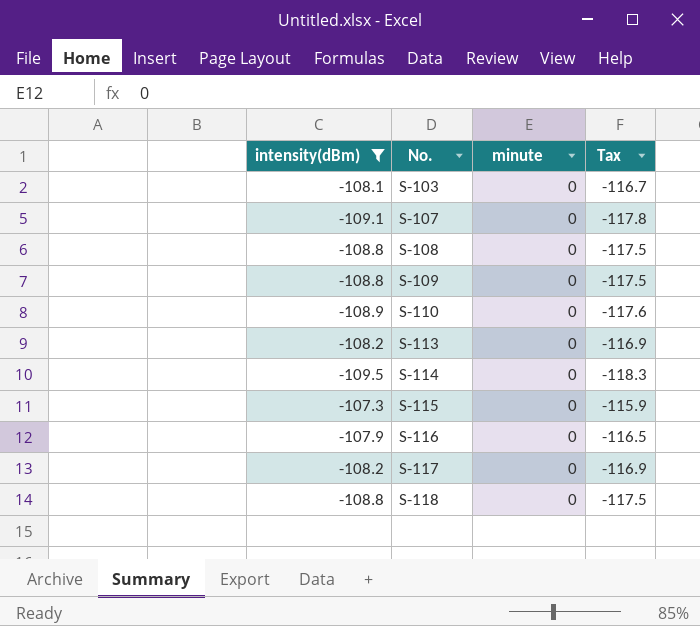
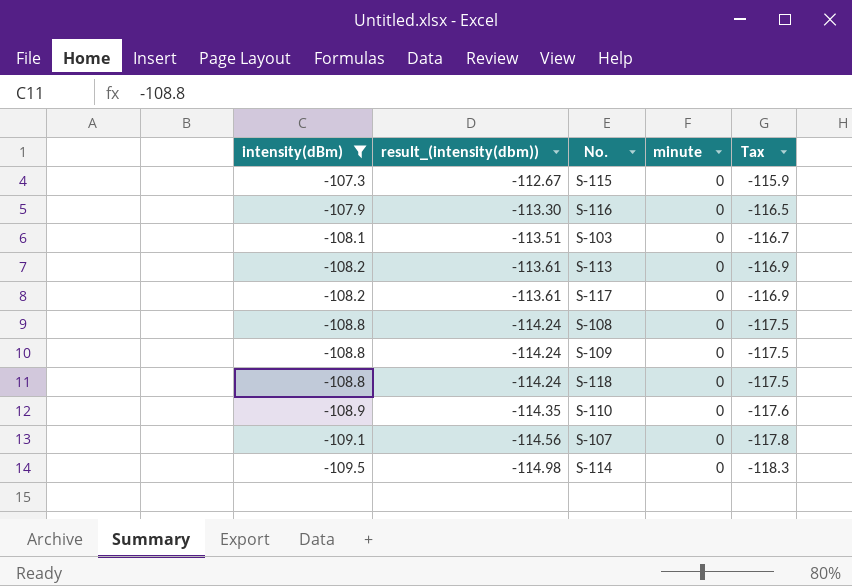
row order: No. ascending -> intensity(dBm) descending
column result_(intensity(dbm)) | formula: none -> [intensity(dBm)] * 1.05

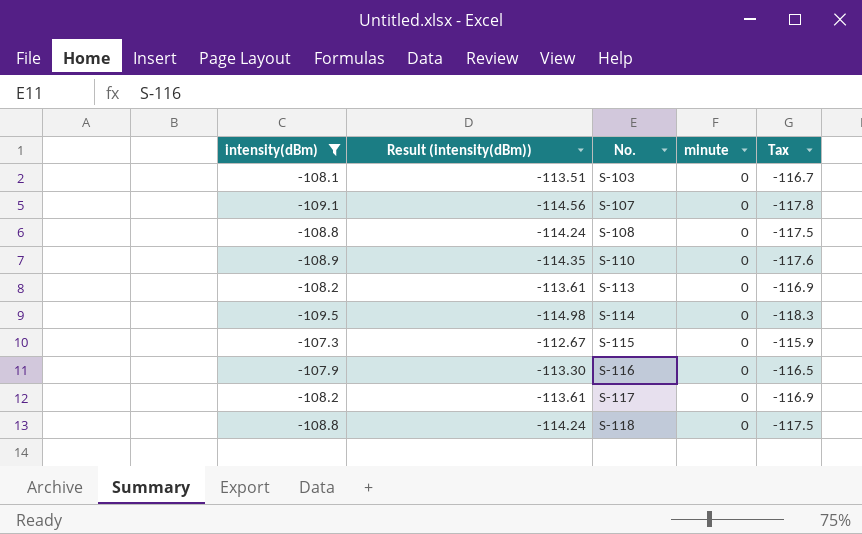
row order: intensity(dBm) descending -> No. ascending
column name: result_(intensity(dbm)) -> Result (intensity(dBm))
row S-109: -108.8 | -114.24 | 0 | -117.5 -> none

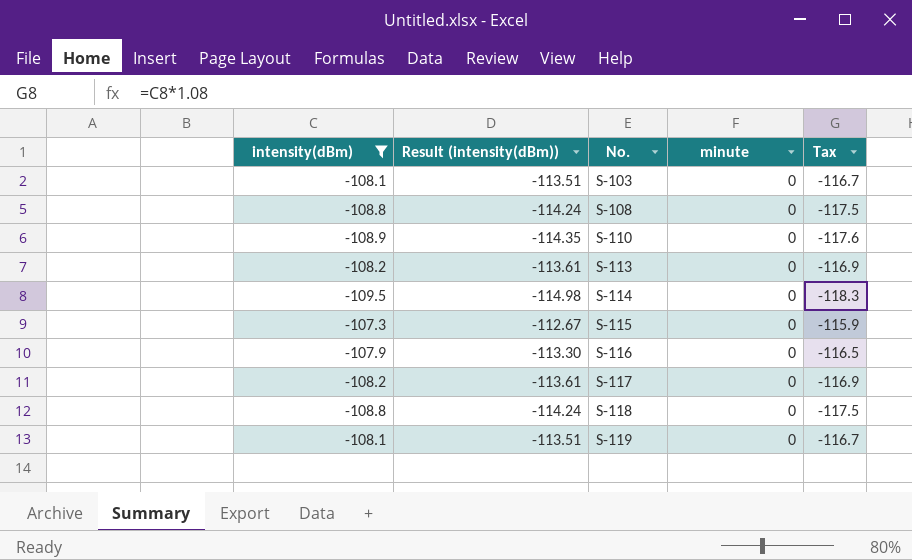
row S-107: -109.1 | -114.56 | 0 | -117.8 -> none
row S-119: none -> -108.1 | -113.51 | 0 | -116.7

